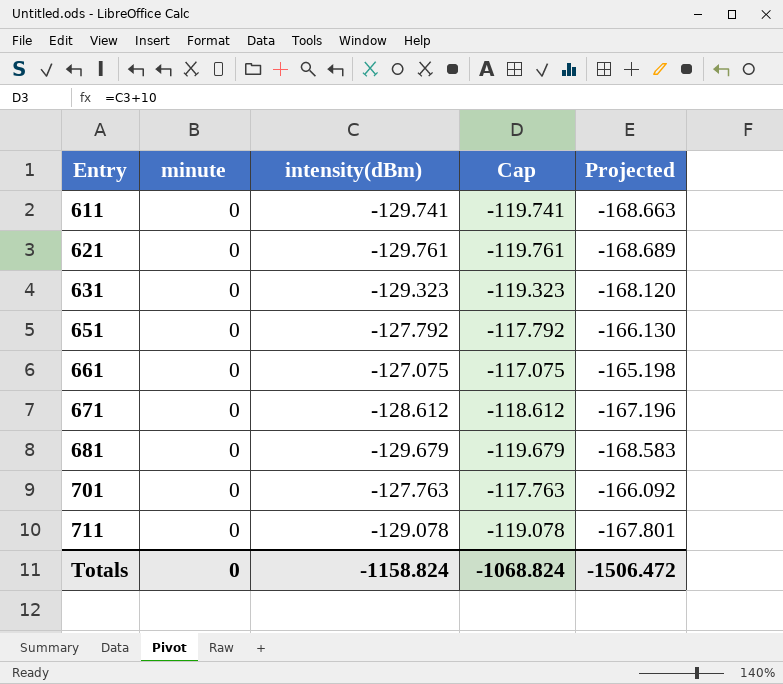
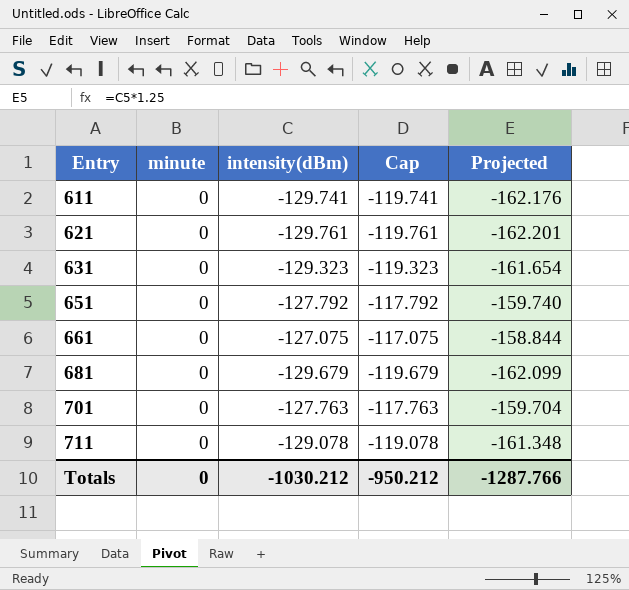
column Projected | formula: [intensity(dBm)] * 1.3 -> [intensity(dBm)] * 1.25
row 671: 0 | -128.612 | -118.612 | -167.196 -> none
Totals | intensity(dBm): -1158.824 -> -1030.212
Totals | Cap: -1068.824 -> -950.212
Totals | Projected: -1506.472 -> -1287.766

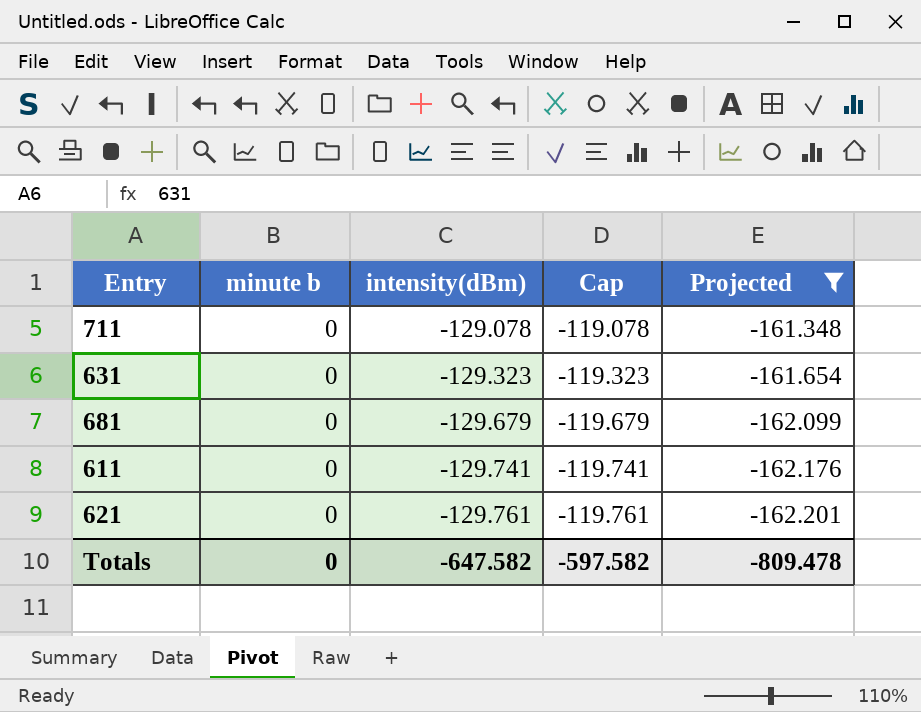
filter: none -> Projected <= -161.348
row order: Entry ascending -> intensity(dBm) descending
column name: minute -> minute b
Totals | intensity(dBm): -1030.212 -> -647.582
Totals | Cap: -950.212 -> -597.582
Totals | Projected: -1287.766 -> -809.478

